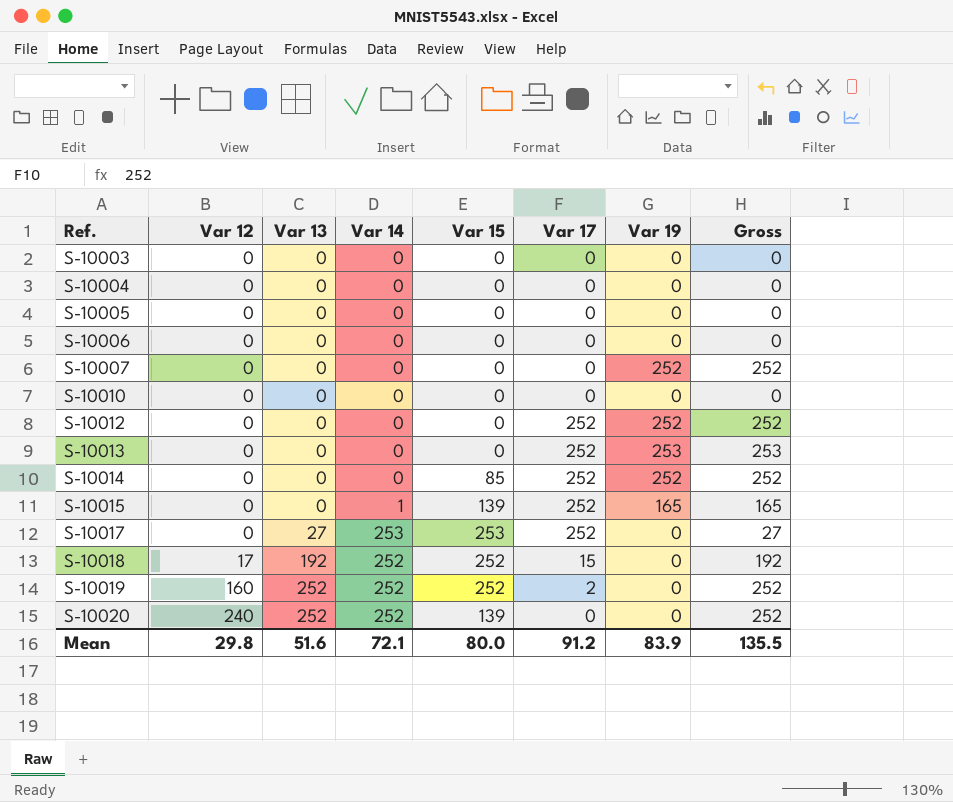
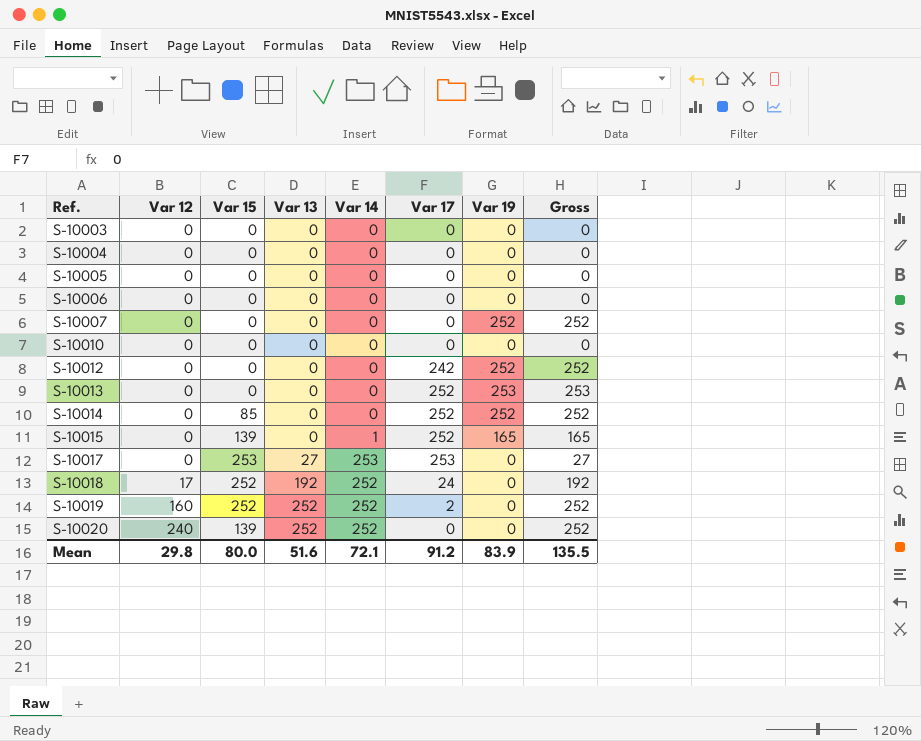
column Var 15 | position: 5 -> 3
S-10012 | Var 17: 252 -> 242
S-10017 | Var 17: 252 -> 253
S-10018 | Var 17: 15 -> 24

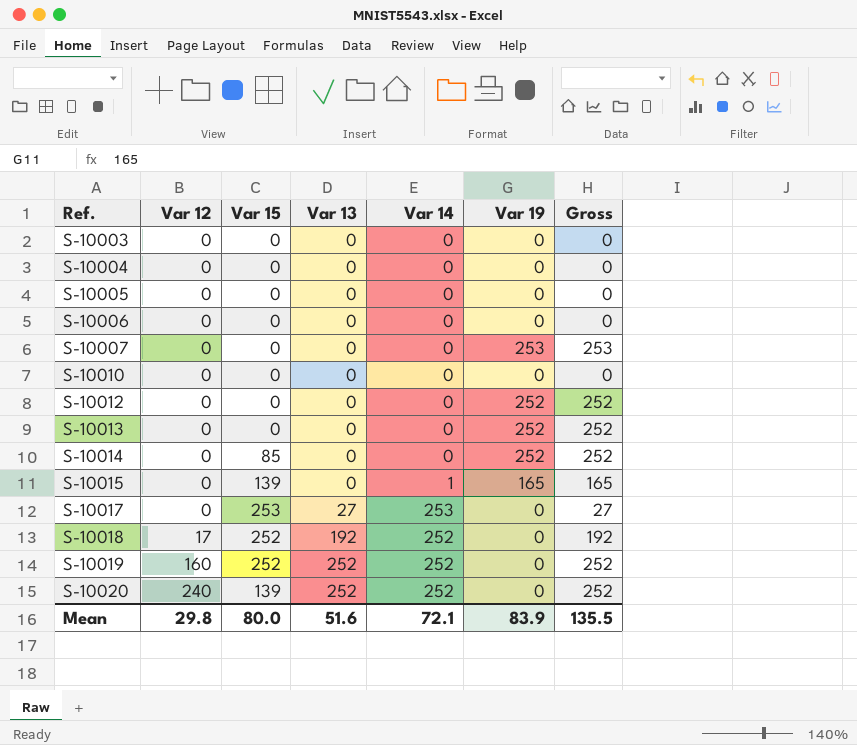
column Var 17 | position: 6 -> none
S-10007 | Var 19: 252 -> 253
S-10007 | Gross: 252 -> 253
S-10013 | Var 19: 253 -> 252
S-10013 | Gross: 253 -> 252

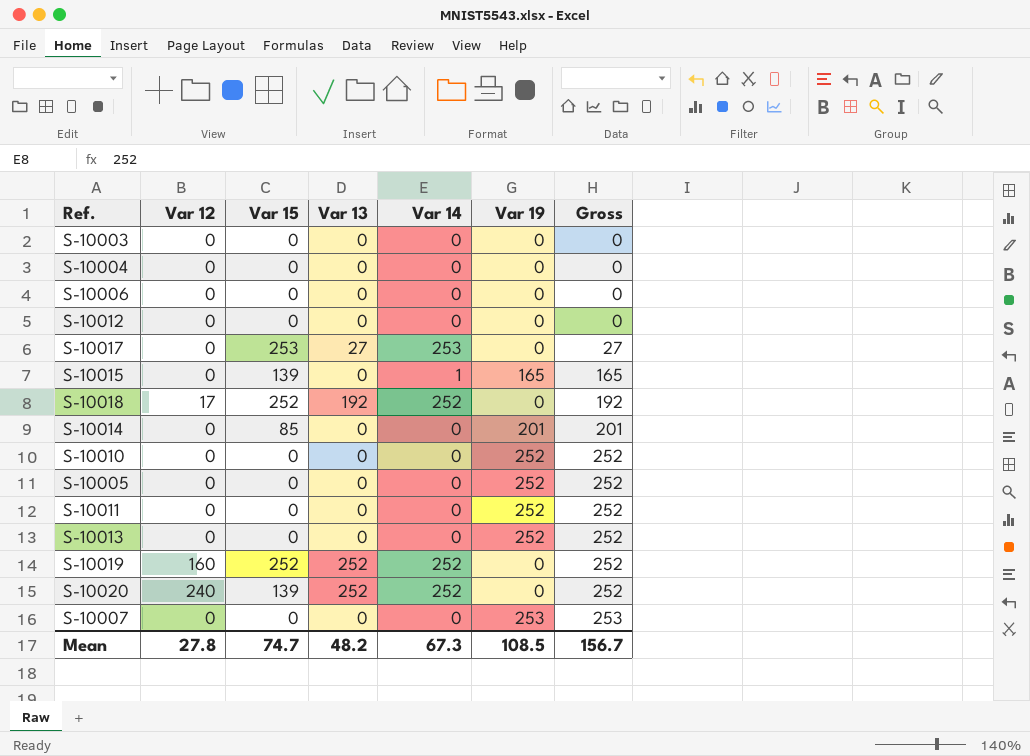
row order: Ref. ascending -> Gross ascending
S-10012 | Var 19: 252 -> 0
S-10012 | Gross: 252 -> 0
S-10014 | Var 19: 252 -> 201
S-10014 | Gross: 252 -> 201
S-10010 | Var 19: 0 -> 252
S-10010 | Gross: 0 -> 252
S-10005 | Var 19: 0 -> 252
S-10005 | Gross: 0 -> 252
row S-10011: none -> 0 | 0 | 0 | 0 | 252 | 252
Mean | Var 12: 29.8 -> 27.8
Mean | Var 15: 80.0 -> 74.7
Mean | Var 13: 51.6 -> 48.2
Mean | Var 14: 72.1 -> 67.3
Mean | Var 19: 83.9 -> 108.5
Mean | Gross: 135.5 -> 156.7

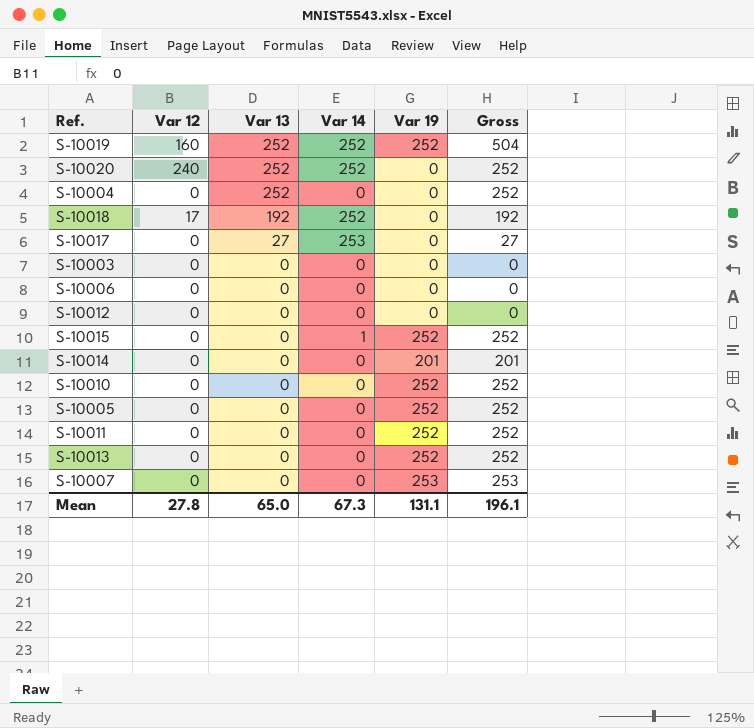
row order: Gross ascending -> Var 13 descending
column Var 15 | position: 3 -> none
S-10019 | Var 19: 0 -> 252
S-10019 | Gross: 252 -> 504
S-10004 | Var 13: 0 -> 252
S-10004 | Gross: 0 -> 252
S-10015 | Var 19: 165 -> 252
S-10015 | Gross: 165 -> 252
Mean | Var 13: 48.2 -> 65.0
Mean | Var 19: 108.5 -> 131.1
Mean | Gross: 156.7 -> 196.1

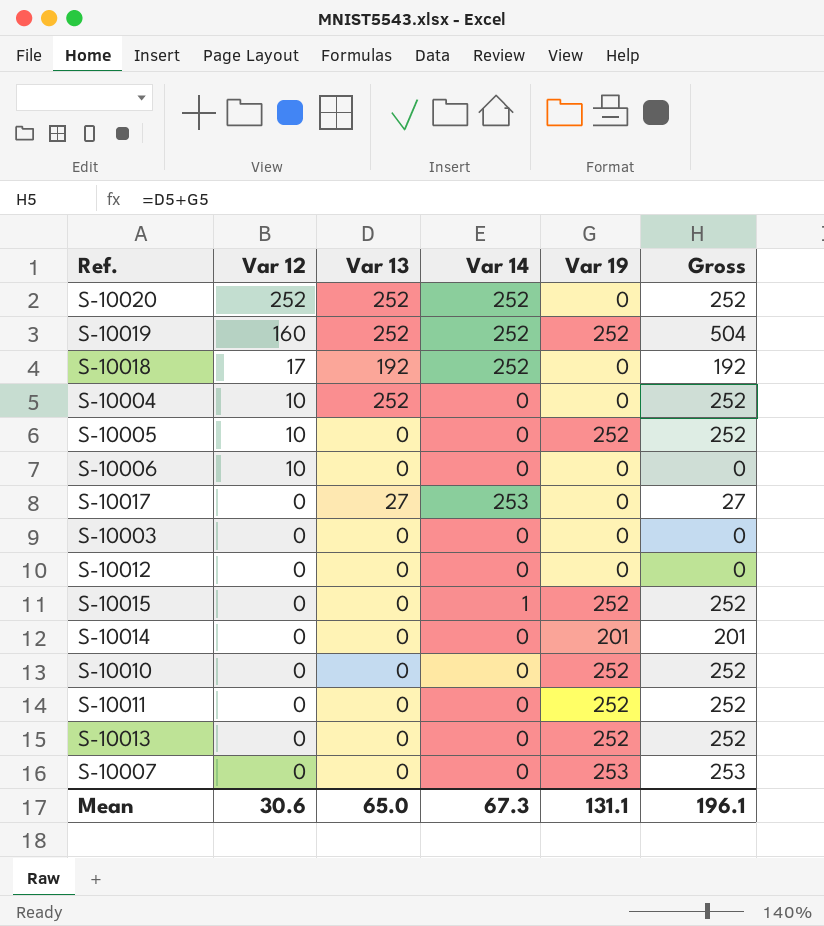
row order: Var 13 descending -> Var 12 descending
S-10020 | Var 12: 240 -> 252
S-10004 | Var 12: 0 -> 10
S-10005 | Var 12: 0 -> 10
S-10006 | Var 12: 0 -> 10
Mean | Var 12: 27.8 -> 30.6

